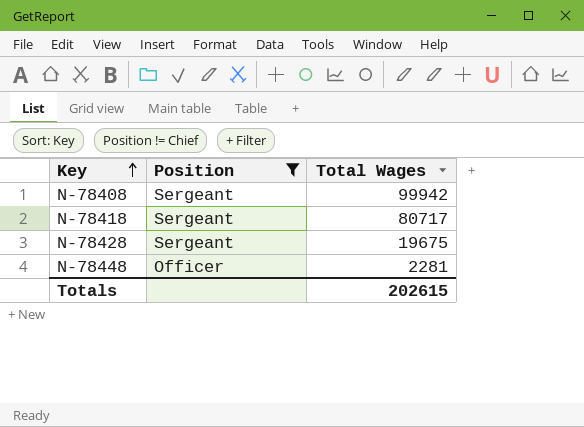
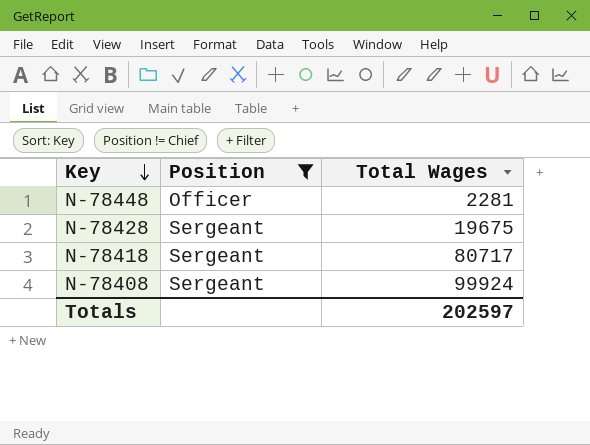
row order: Key ascending -> Key descending
N-78408 | Total Wages: 99942 -> 99924
Totals | Total Wages: 202615 -> 202597

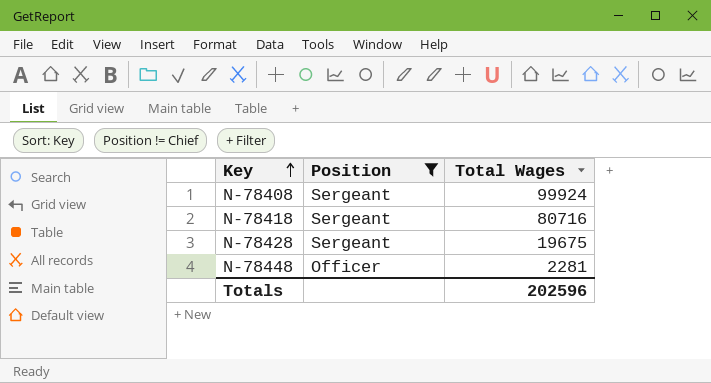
row order: Key descending -> Key ascending
N-78418 | Total Wages: 80717 -> 80716
Totals | Total Wages: 202597 -> 202596

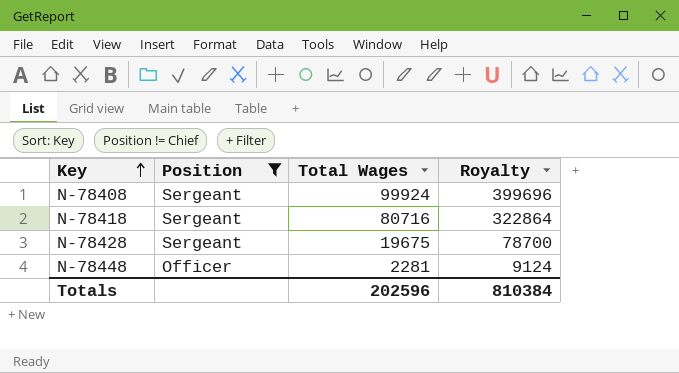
column Royalty | formula: none -> [Total Wages] * 4

